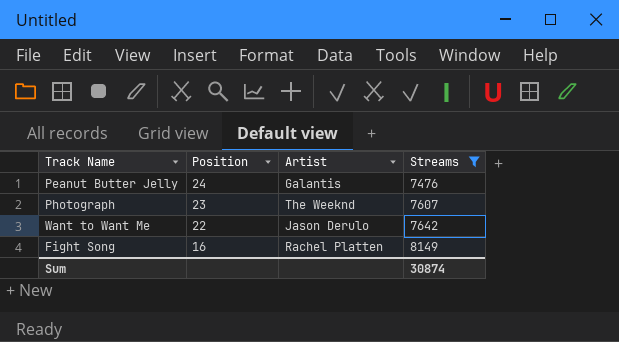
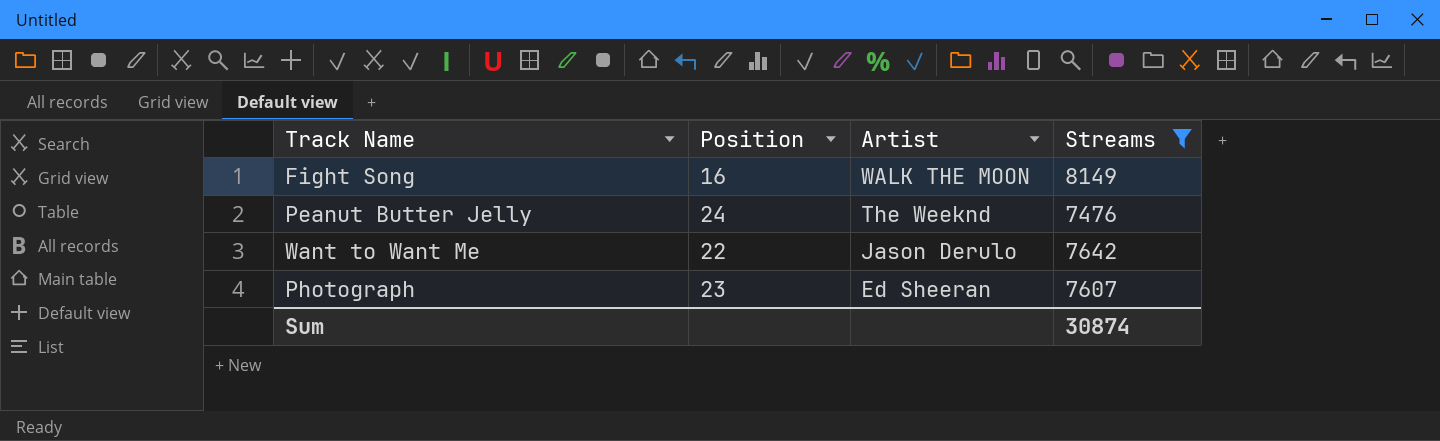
row order: Position descending -> Artist descending
Fight Song | Artist: Rachel Platten -> WALK THE MOON
Peanut Butter Jelly | Artist: Galantis -> The Weeknd
Photograph | Artist: The Weeknd -> Ed Sheeran

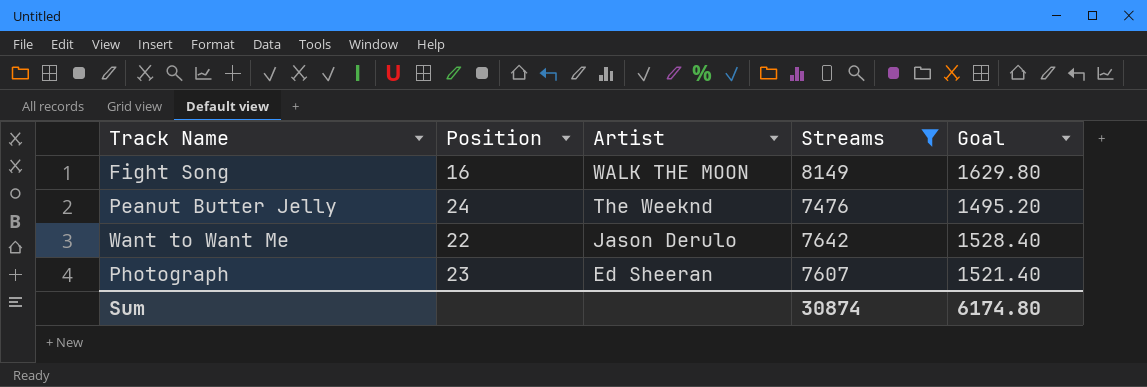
column Goal | formula: none -> [Streams] * 0.2

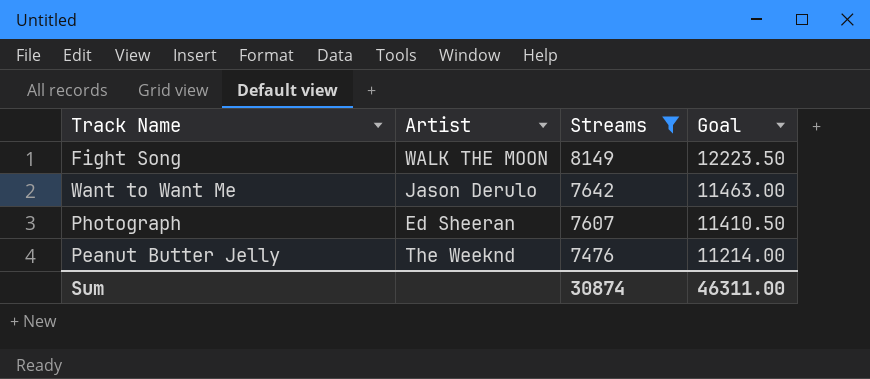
row order: Artist descending -> Streams descending
column Position | position: 2 -> none
column Goal | formula: [Streams] * 0.2 -> [Streams] * 1.5
Sum | Goal: 6174.80 -> 46311.00

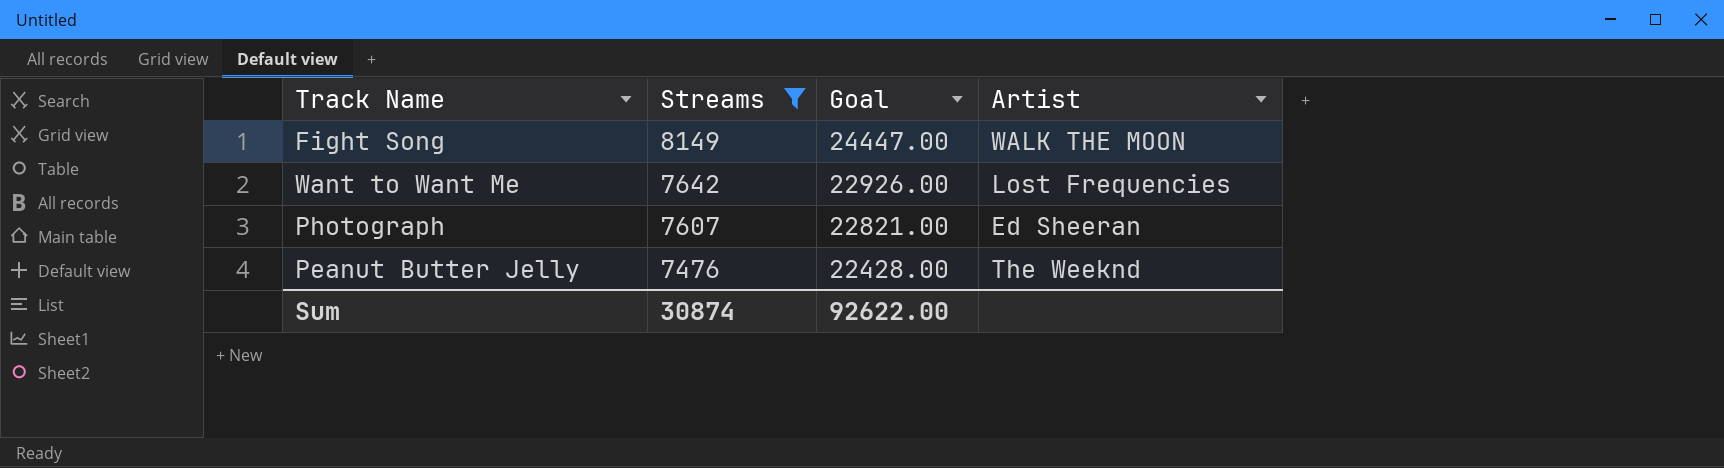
column Goal | formula: [Streams] * 1.5 -> [Streams] * 3
column Artist | position: 2 -> 4
Want to Want Me | Artist: Jason Derulo -> Lost Frequencies
Sum | Goal: 46311.00 -> 92622.00

